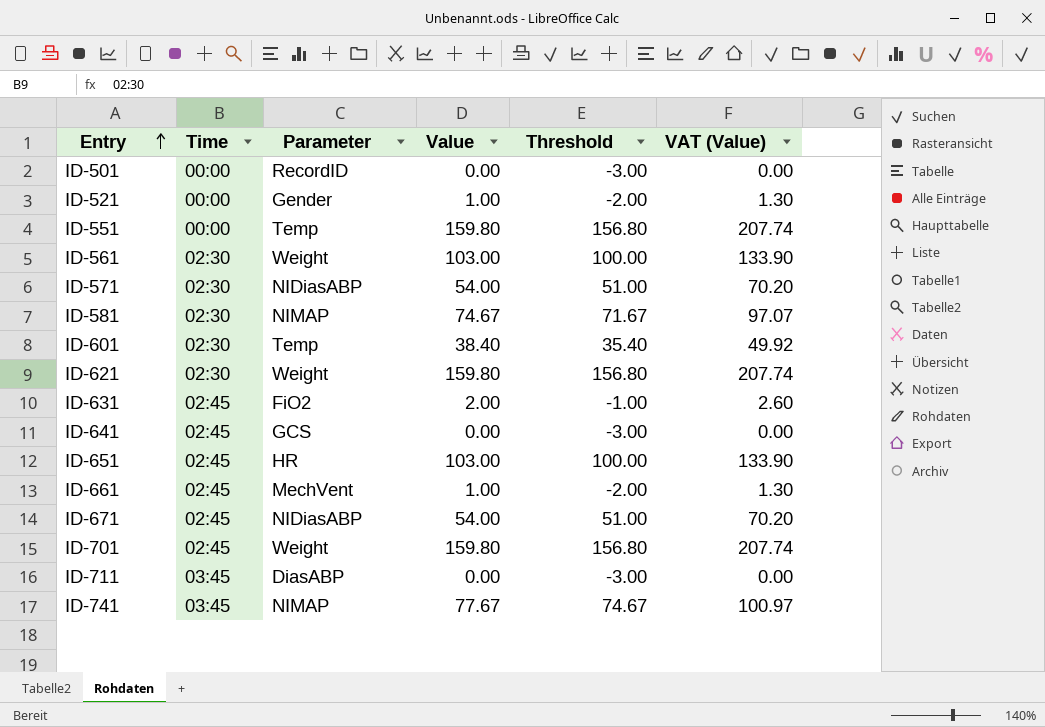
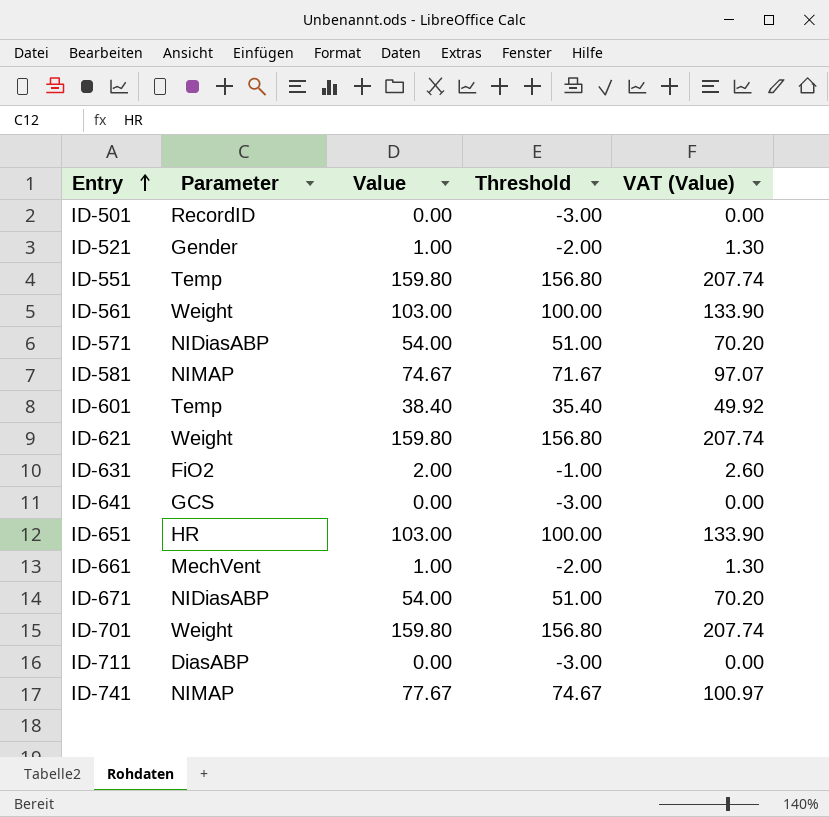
column Time | position: 2 -> none

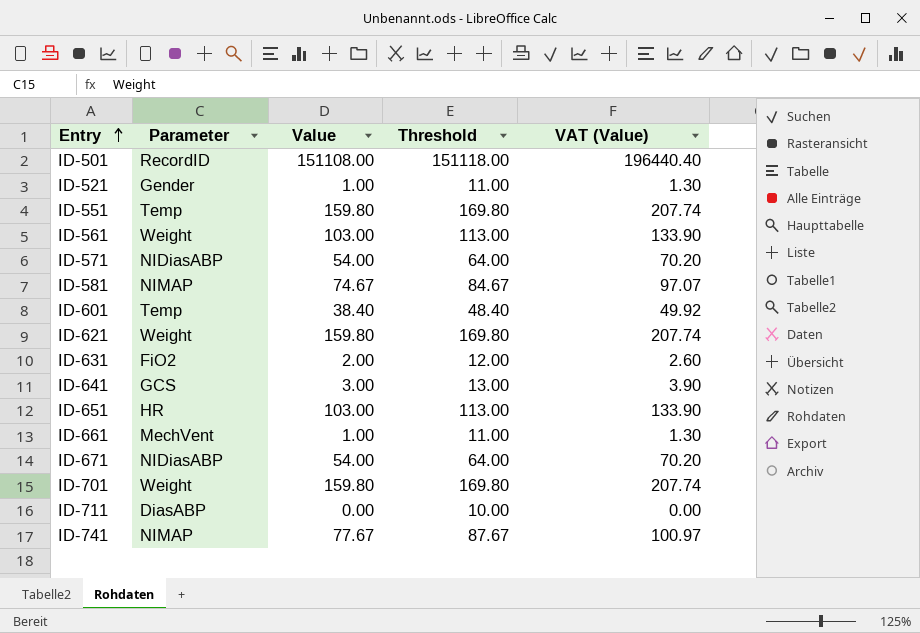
column Threshold | formula: [Value] - 3 -> [Value] + 10
ID-501 | Value: 0.00 -> 151108.00
ID-501 | VAT (Value): 0.00 -> 196440.40
ID-641 | Value: 0.00 -> 3.00
ID-641 | VAT (Value): 0.00 -> 3.90

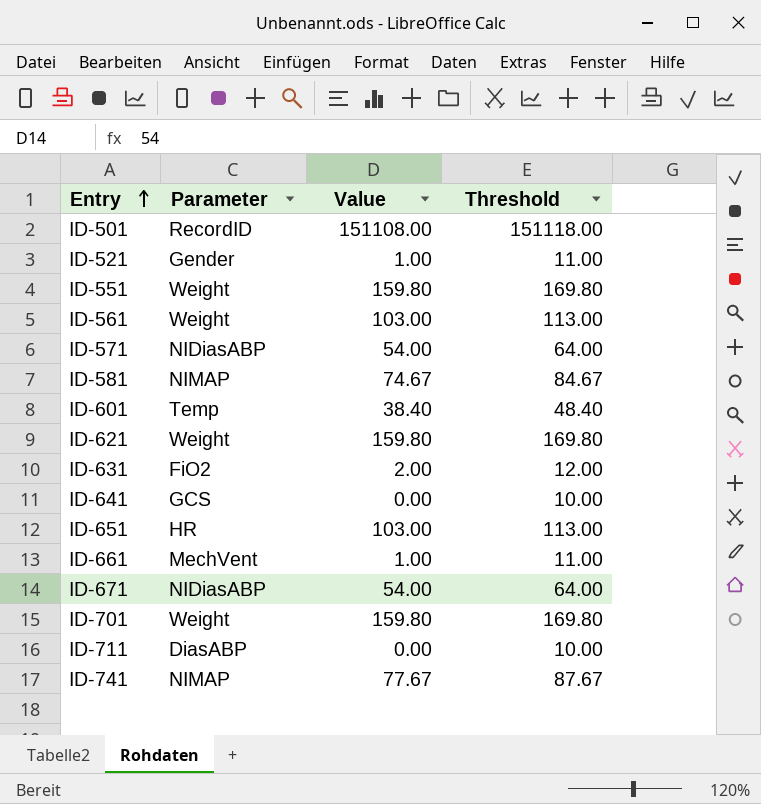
column VAT (Value) | formula: [Value] * 1.3 -> none
ID-551 | Parameter: Temp -> Weight
ID-641 | Value: 3.00 -> 0.00
ID-641 | Threshold: 13.00 -> 10.00

